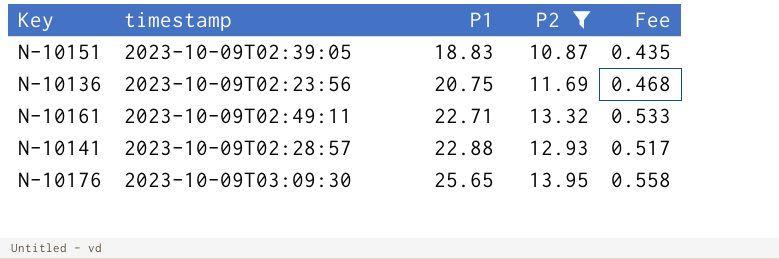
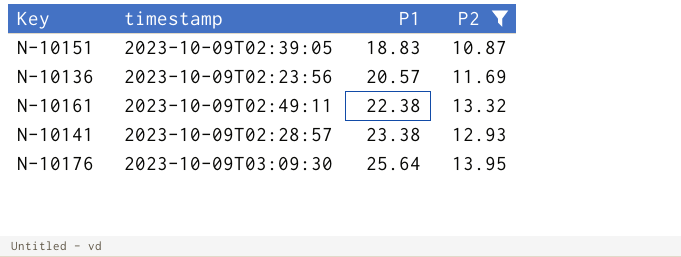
column Fee | formula: [P2] * 0.04 -> none
N-10136 | P1: 20.75 -> 20.57
N-10161 | P1: 22.71 -> 22.38
N-10141 | P1: 22.88 -> 23.38
N-10176 | P1: 25.65 -> 25.64

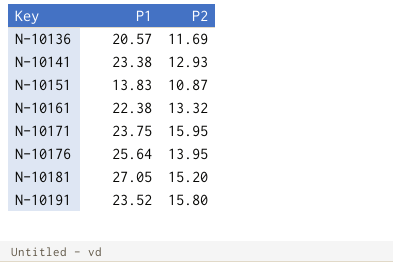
filter: P2 <= 13.95 -> none
row order: P1 ascending -> Key ascending
column timestamp | position: 2 -> none
N-10151 | P1: 18.83 -> 13.83

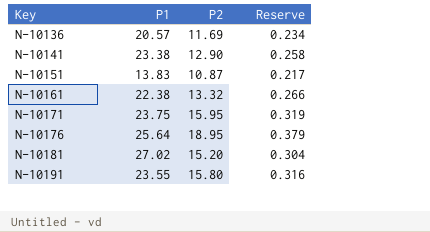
column Reserve | formula: none -> [P2] * 0.02
N-10141 | P2: 12.93 -> 12.90
N-10176 | P2: 13.95 -> 18.95
N-10181 | P1: 27.05 -> 27.02
N-10191 | P1: 23.52 -> 23.55

